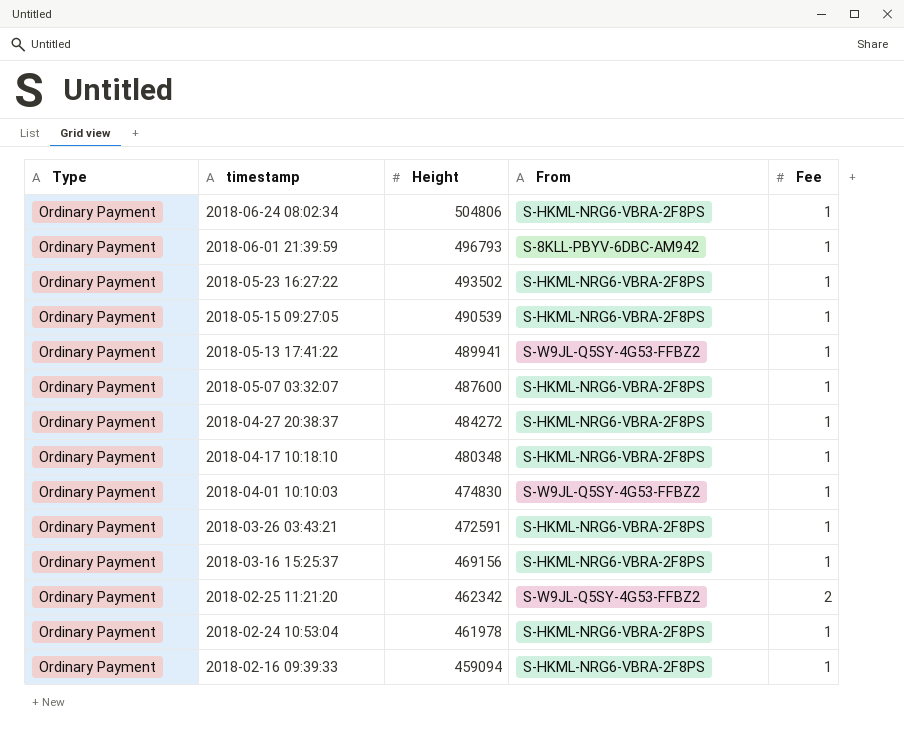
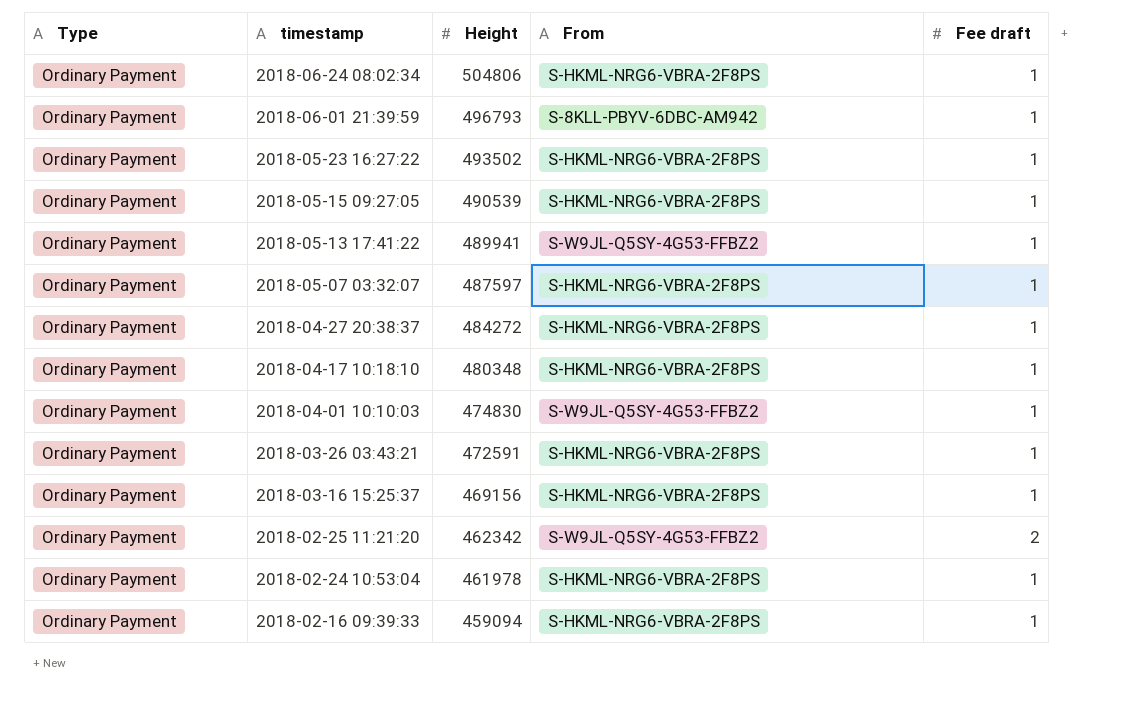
column name: Fee -> Fee draft
2018-05-07 03:32:07 | Height: 487600 -> 487597

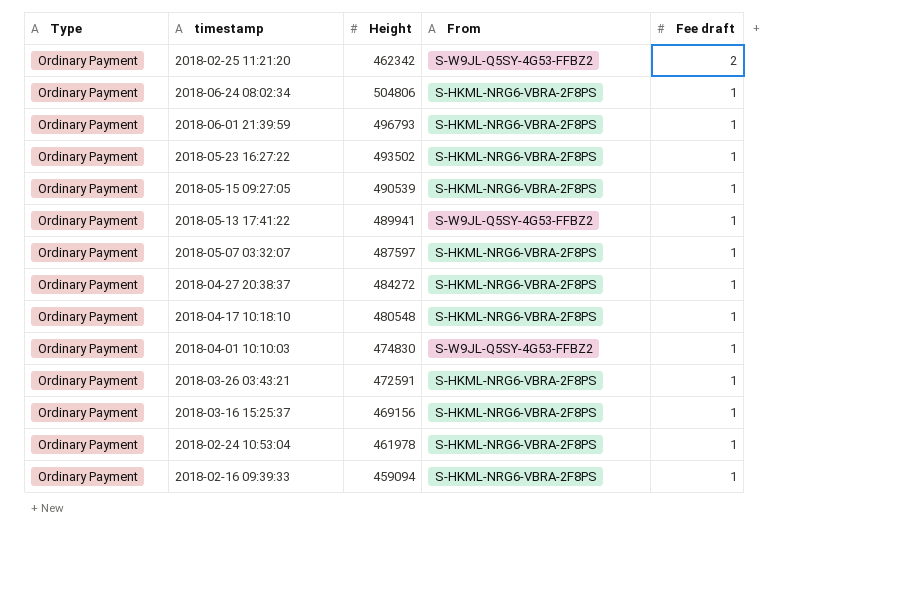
row order: timestamp descending -> Fee draft descending
2018-06-01 21:39:59 | From: S-8KLL-PBYV-6DBC-AM942 -> S-HKML-NRG6-VBRA-2F8PS
2018-04-17 10:18:10 | Height: 480348 -> 480548

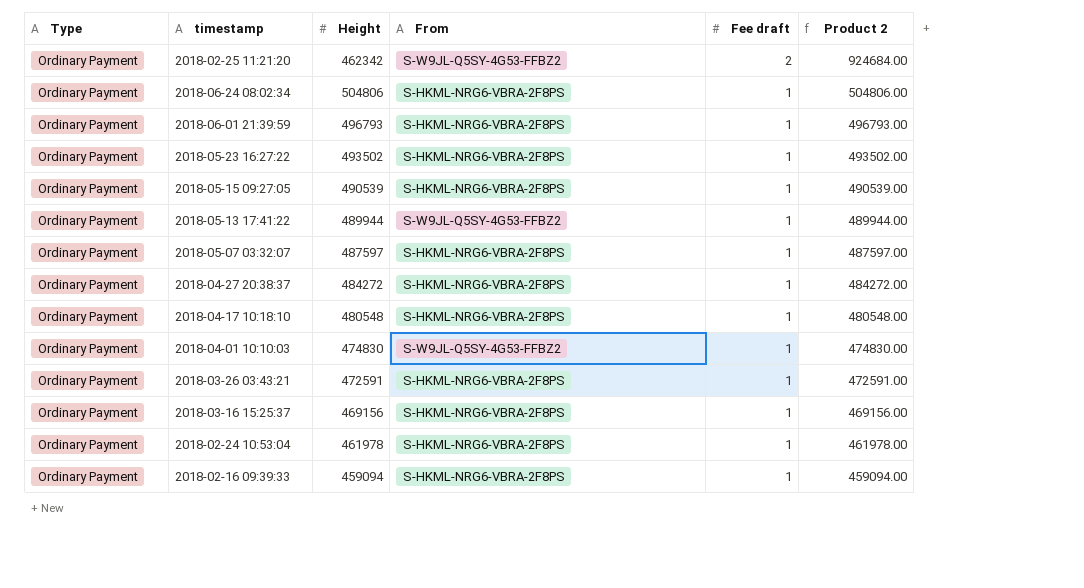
column Product 2 | formula: none -> [Height] * [Fee draft]
2018-05-13 17:41:22 | Height: 489941 -> 489944

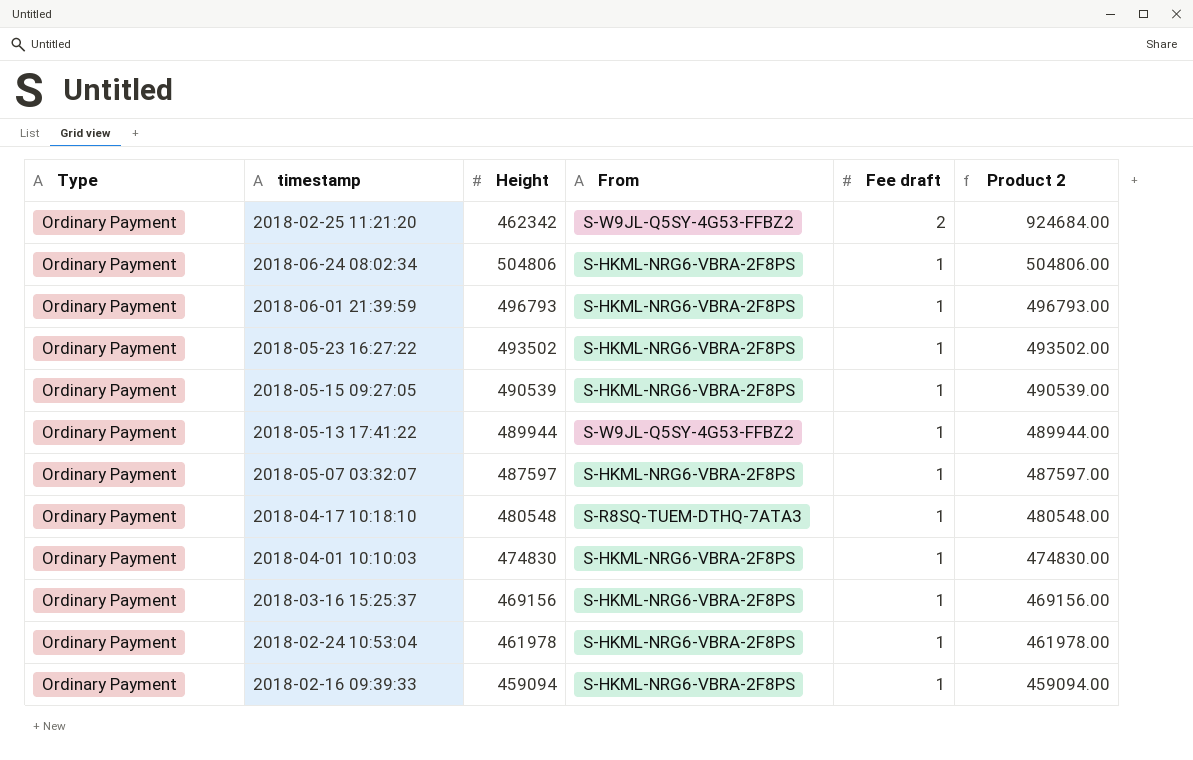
row 2018-04-27 20:38:37: Ordinary Payment | 484272 | S-HKML-NRG6-VBRA-2F8PS | 1 | 484272.00 -> none
row 2018-03-26 03:43:21: Ordinary Payment | 472591 | S-HKML-NRG6-VBRA-2F8PS | 1 | 472591.00 -> none
2018-04-17 10:18:10 | From: S-HKML-NRG6-VBRA-2F8PS -> S-R8SQ-TUEM-DTHQ-7ATA3
2018-04-01 10:10:03 | From: S-W9JL-Q5SY-4G53-FFBZ2 -> S-HKML-NRG6-VBRA-2F8PS

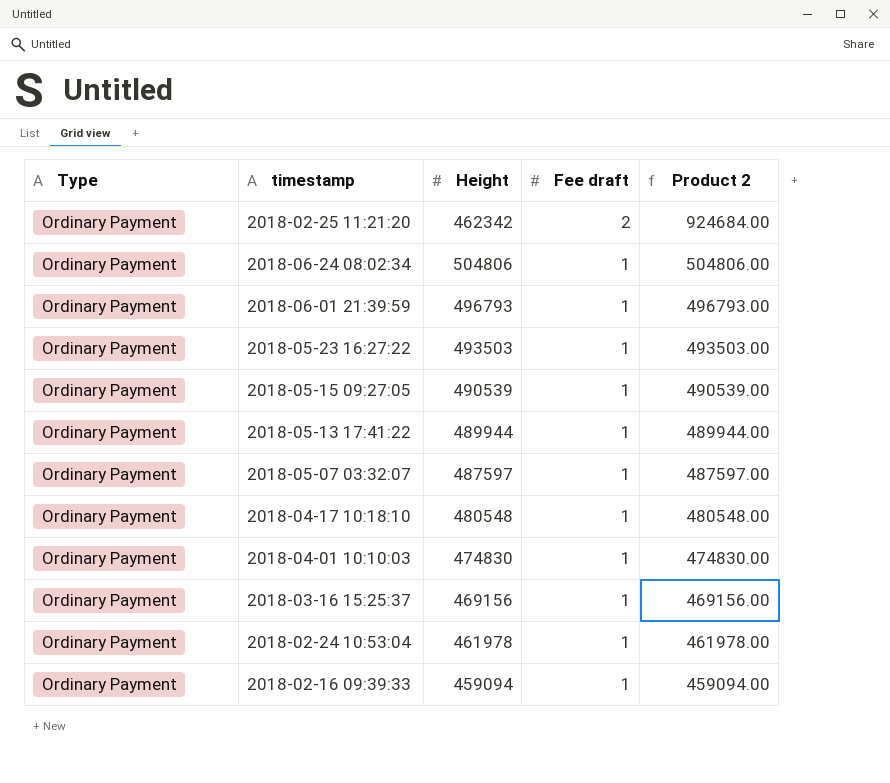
column From | position: 4 -> none
2018-05-23 16:27:22 | Height: 493502 -> 493503
2018-05-23 16:27:22 | Product 2: 493502.00 -> 493503.00

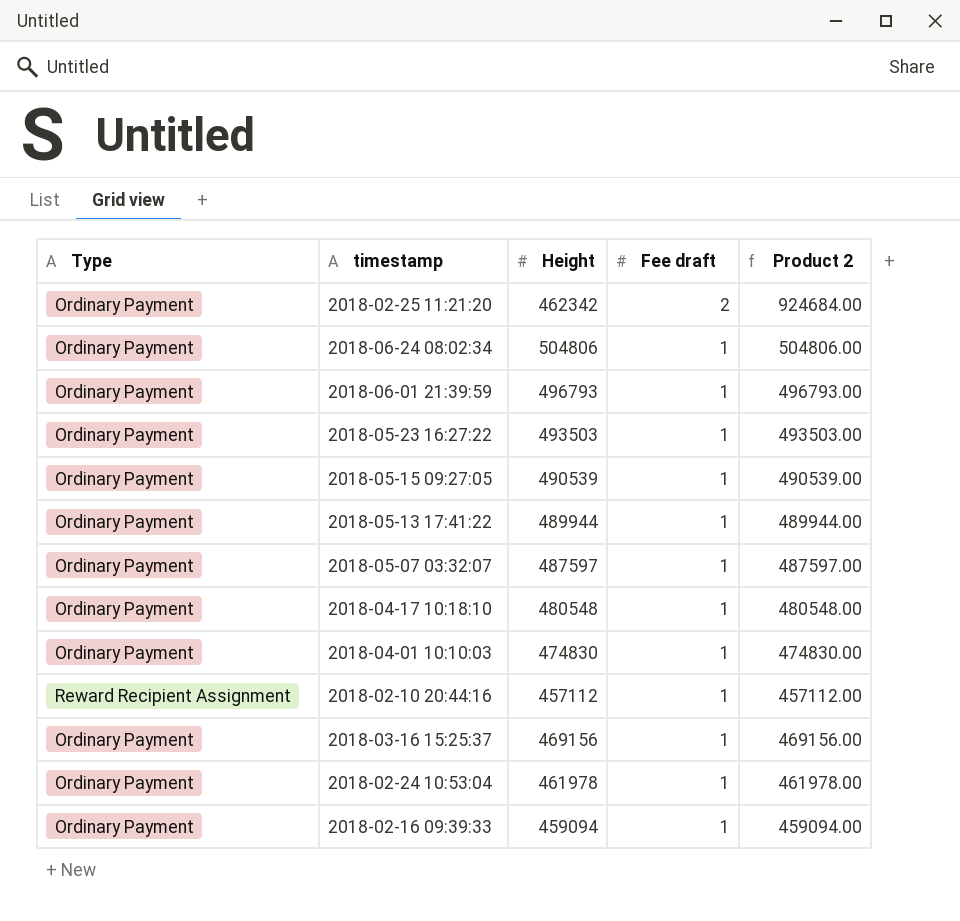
row 2018-02-10 20:44:16: none -> Reward Recipient Assignment | 457112 | 1 | 457112.00

